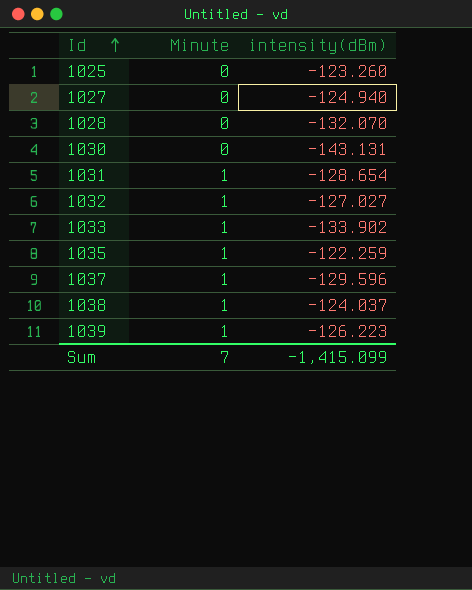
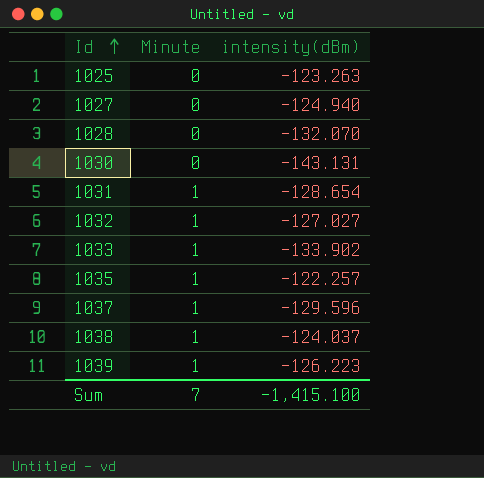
1025 | intensity(dBm): -123.260 -> -123.263
1035 | intensity(dBm): -122.259 -> -122.257
Sum | intensity(dBm): -1,415.099 -> -1,415.100

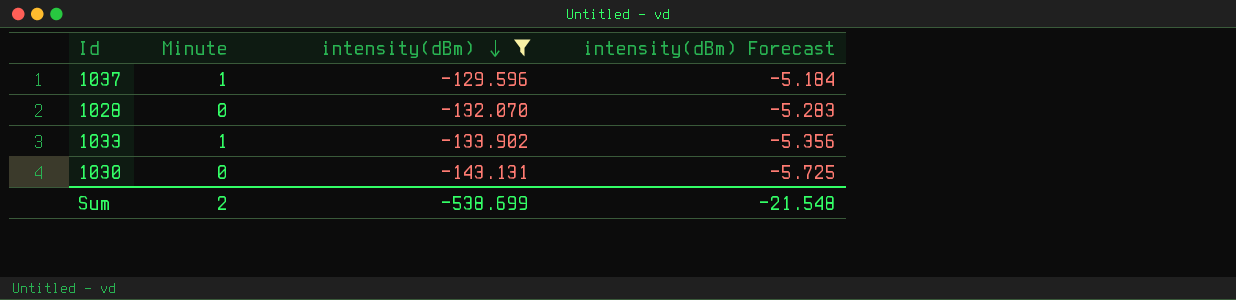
filter: none -> intensity(dBm) <= -129.596
row order: Id ascending -> intensity(dBm) descending
column intensity(dBm) Forecast | formula: none -> [intensity(dBm)] * 0.04
Sum | Minute: 7 -> 2
Sum | intensity(dBm): -1,415.100 -> -538.699

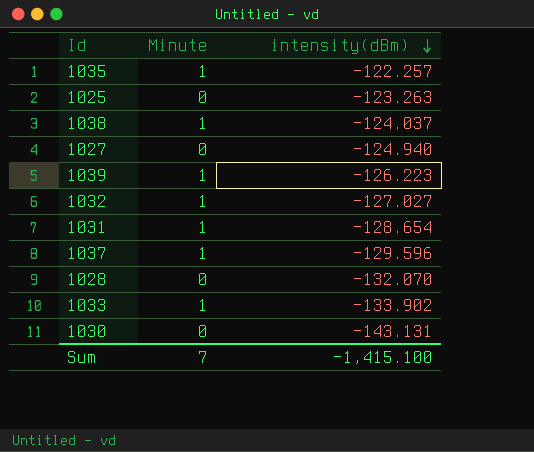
filter: intensity(dBm) <= -129.596 -> none
column intensity(dBm) Forecast | formula: [intensity(dBm)] * 0.04 -> none
Sum | Minute: 2 -> 7
Sum | intensity(dBm): -538.699 -> -1,415.100

